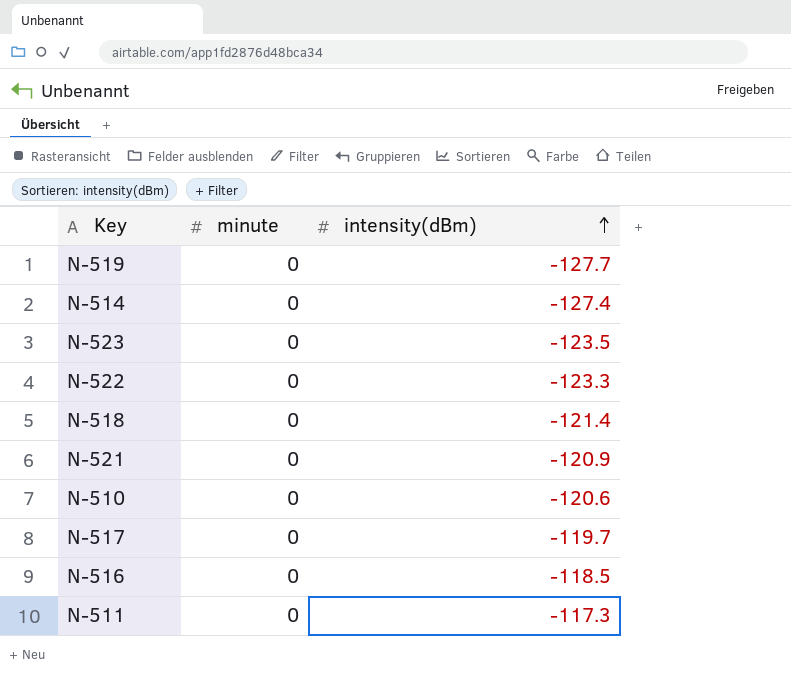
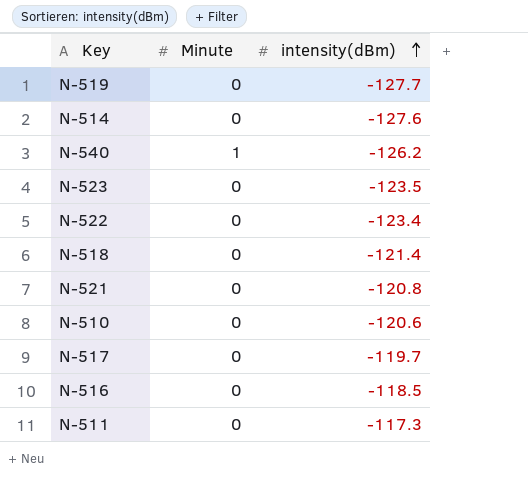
column name: minute -> Minute
N-514 | intensity(dBm): -127.4 -> -127.6
row N-540: none -> 1 | -126.2
N-522 | intensity(dBm): -123.3 -> -123.4
N-521 | intensity(dBm): -120.9 -> -120.8

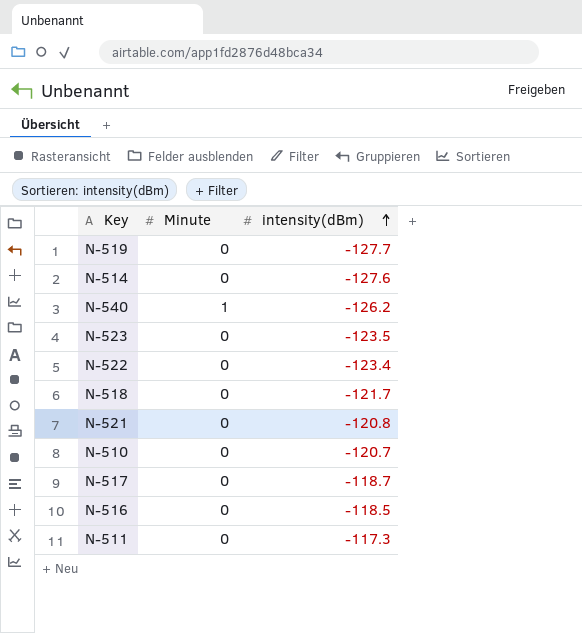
N-518 | intensity(dBm): -121.4 -> -121.7
N-510 | intensity(dBm): -120.6 -> -120.7
N-517 | intensity(dBm): -119.7 -> -118.7

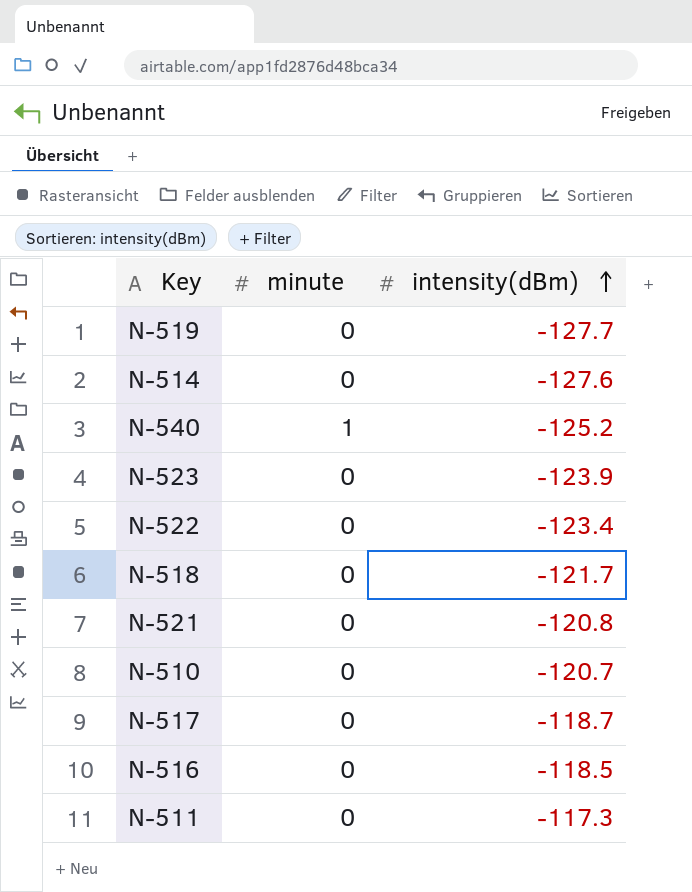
column name: Minute -> minute
N-540 | intensity(dBm): -126.2 -> -125.2
N-523 | intensity(dBm): -123.5 -> -123.9

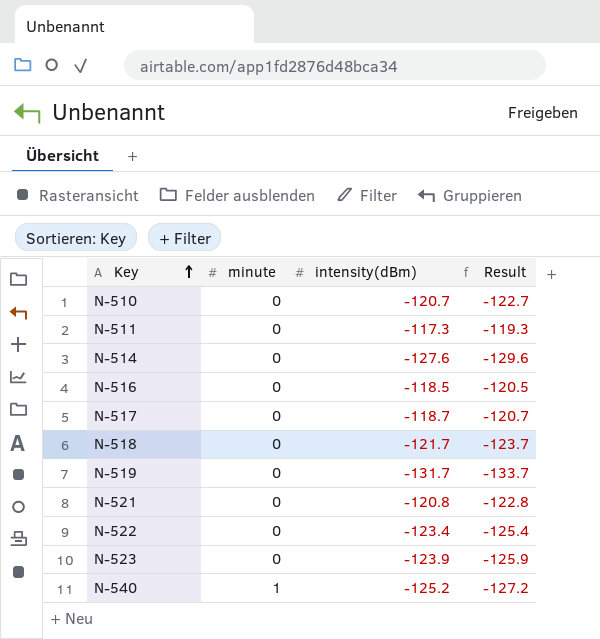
row order: intensity(dBm) ascending -> Key ascending
column Result | formula: none -> [intensity(dBm)] - 2
N-519 | intensity(dBm): -127.7 -> -131.7

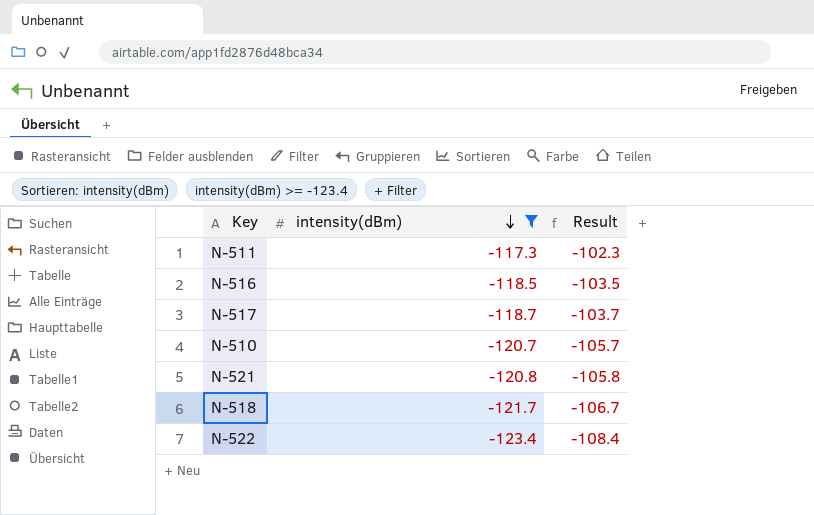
filter: none -> intensity(dBm) >= -123.4
row order: Key ascending -> intensity(dBm) descending
column minute | position: 2 -> none
column Result | formula: [intensity(dBm)] - 2 -> [intensity(dBm)] + 15

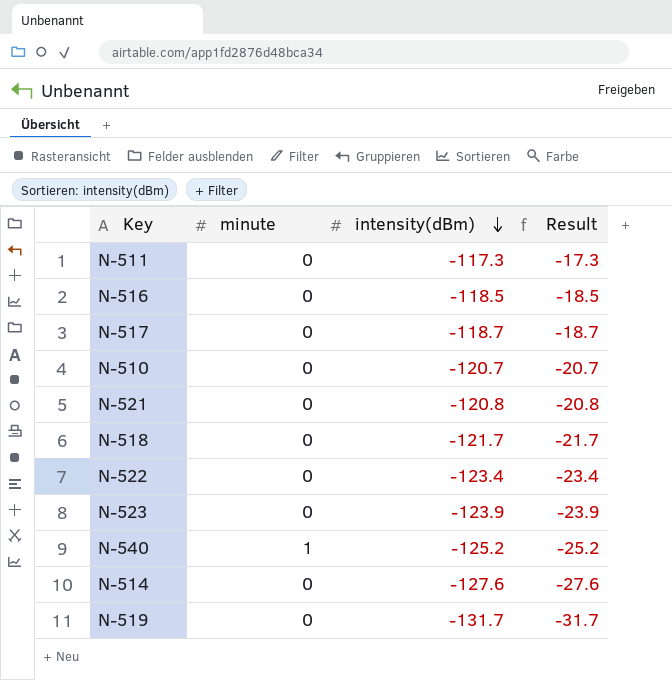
filter: intensity(dBm) >= -123.4 -> none
column minute | position: none -> 2
column Result | formula: [intensity(dBm)] + 15 -> [intensity(dBm)] + 100

